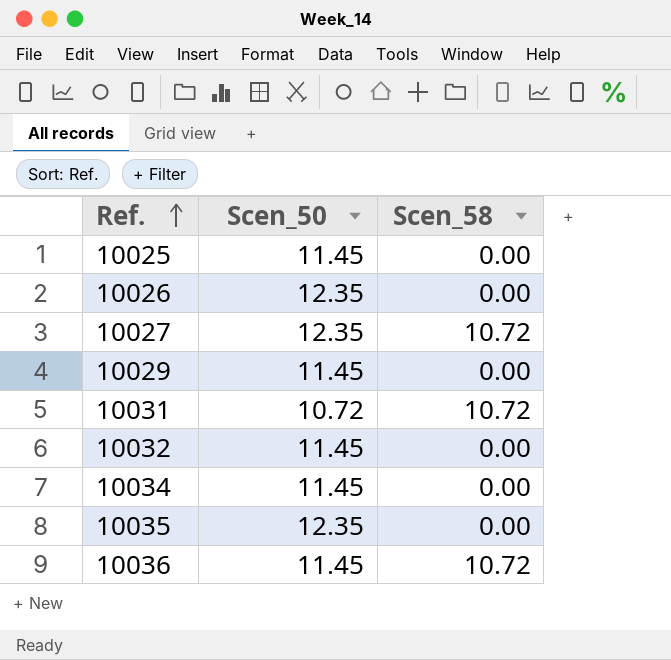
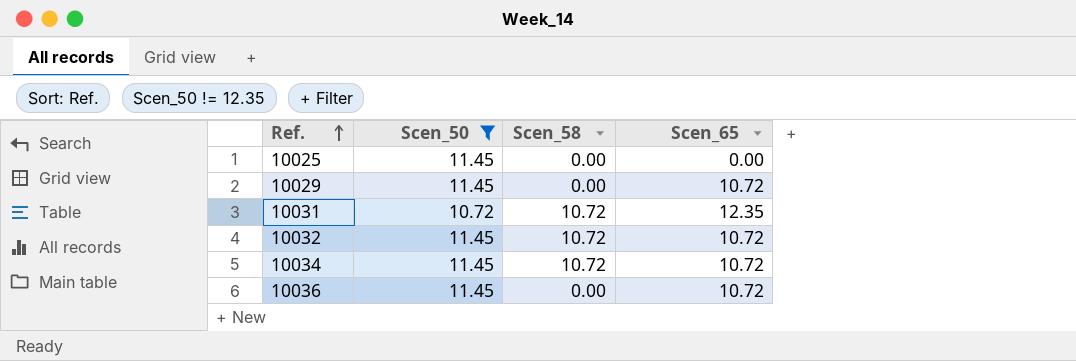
filter: none -> Scen_50 != 12.35
column Scen_65 | position: none -> 4
10032 | Scen_58: 0.00 -> 10.72
10034 | Scen_58: 0.00 -> 10.72
10036 | Scen_58: 10.72 -> 0.00

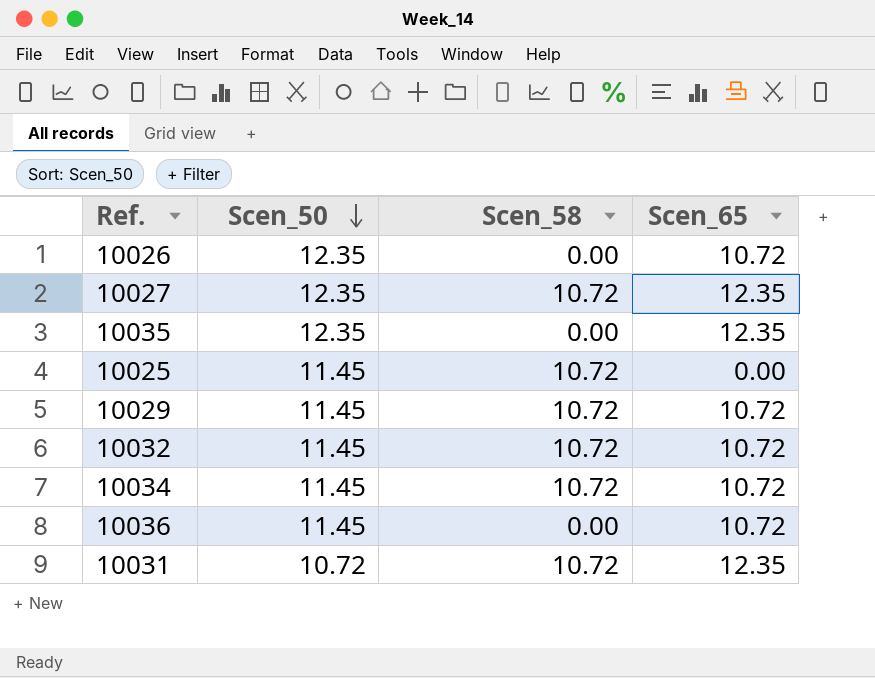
filter: Scen_50 != 12.35 -> none
row order: Ref. ascending -> Scen_50 descending
10025 | Scen_58: 0.00 -> 10.72
10029 | Scen_58: 0.00 -> 10.72

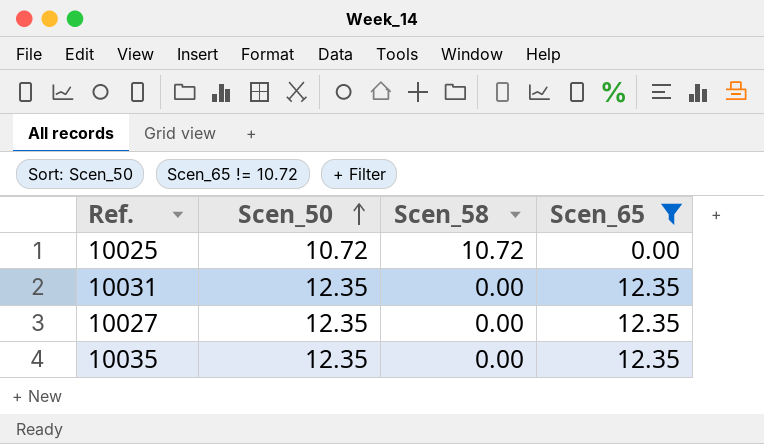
filter: none -> Scen_65 != 10.72
row order: Scen_50 descending -> Scen_50 ascending
10025 | Scen_50: 11.45 -> 10.72
10031 | Scen_50: 10.72 -> 12.35
10031 | Scen_58: 10.72 -> 0.00
10027 | Scen_58: 10.72 -> 0.00

